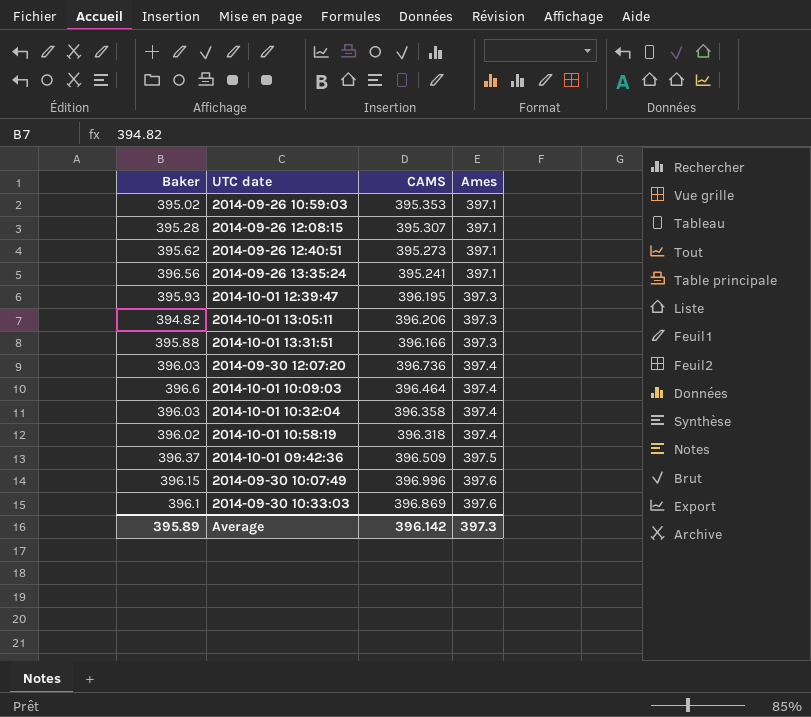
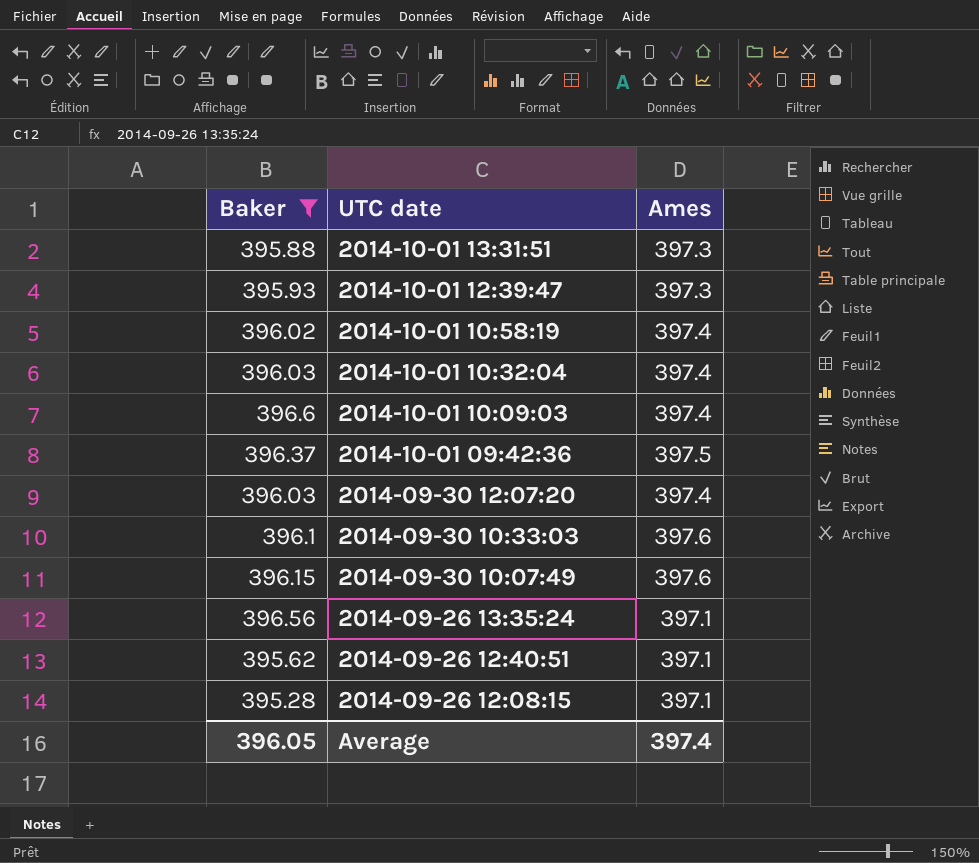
filter: none -> Baker >= 395.28
row order: Ames ascending -> UTC date descending
column CAMS | position: 3 -> none
Average | Baker: 395.89 -> 396.05
Average | Ames: 397.3 -> 397.4

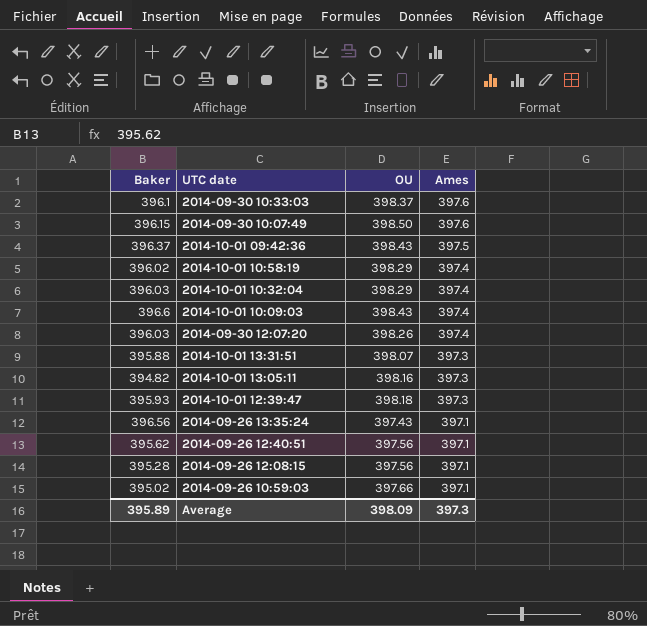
filter: Baker >= 395.28 -> none
row order: UTC date descending -> Ames descending
column OU | position: none -> 3
Average | Baker: 396.05 -> 395.89
Average | Ames: 397.4 -> 397.3

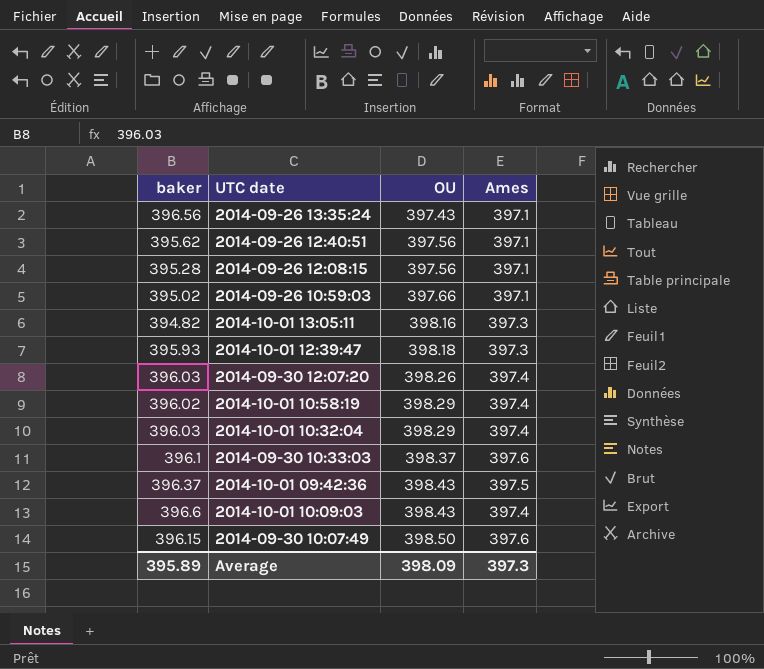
row order: Ames descending -> OU ascending
column name: Baker -> baker
row 2014-10-01 13:31:51: 395.88 | 398.07 | 397.3 -> none

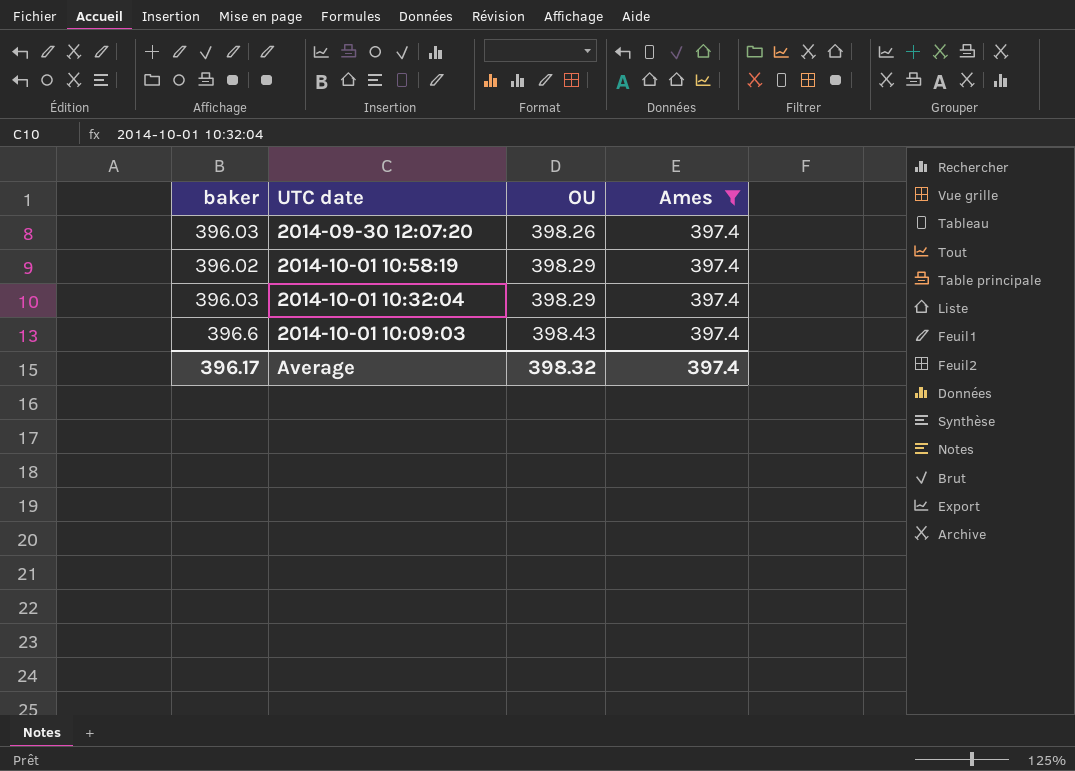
filter: none -> Ames = 397.4
Average | baker: 395.89 -> 396.17
Average | OU: 398.09 -> 398.32
Average | Ames: 397.3 -> 397.4

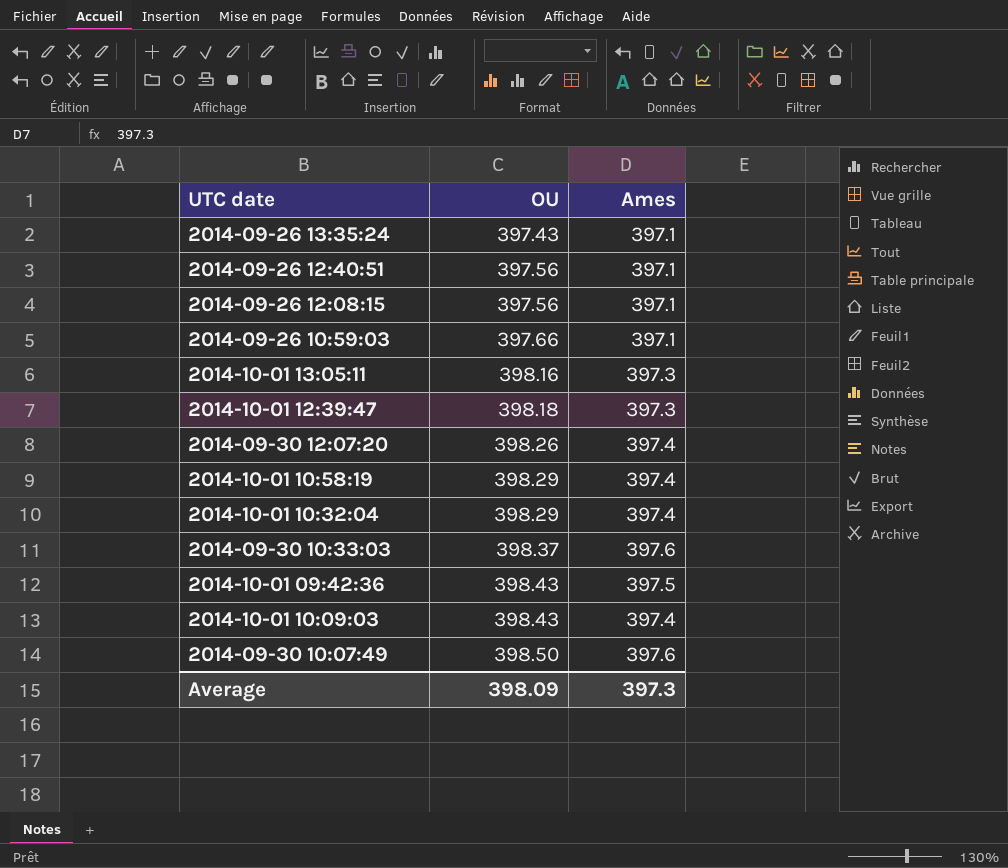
filter: Ames = 397.4 -> none
column baker | position: 1 -> none
Average | OU: 398.32 -> 398.09
Average | Ames: 397.4 -> 397.3

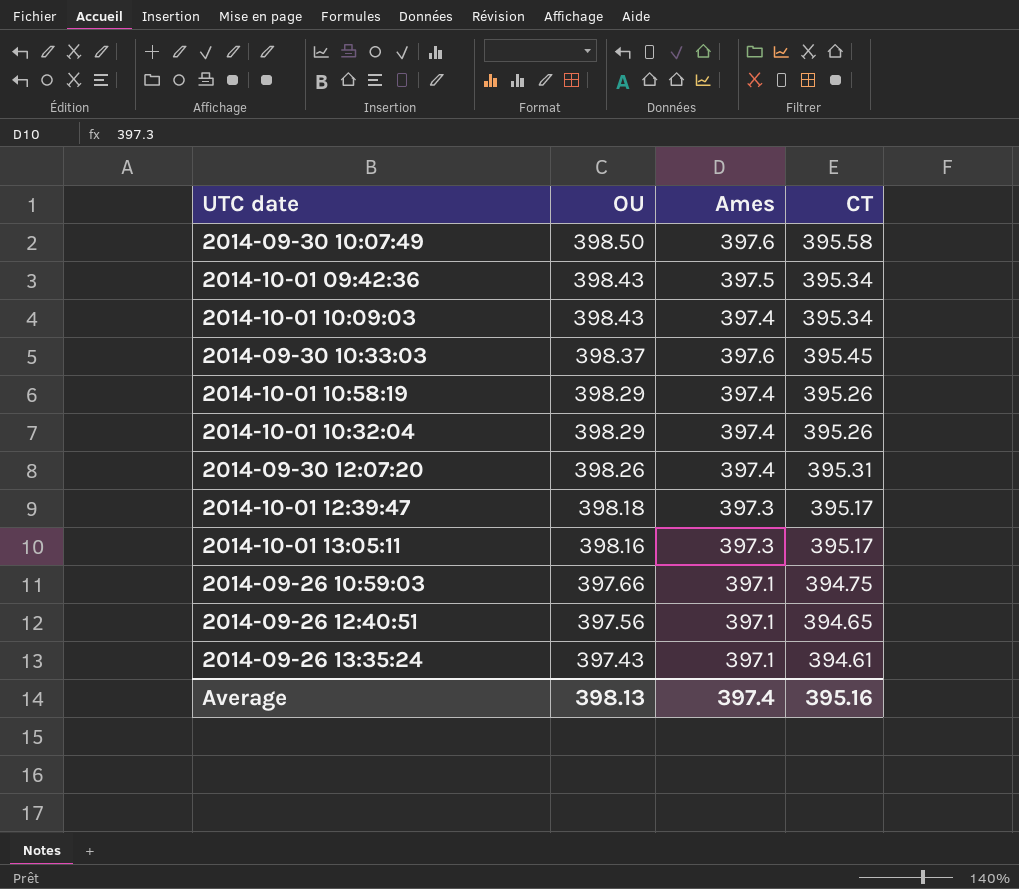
row order: OU ascending -> OU descending
column CT | position: none -> 4
row 2014-09-26 12:08:15: 397.56 | 397.1 -> none
Average | OU: 398.09 -> 398.13
Average | Ames: 397.3 -> 397.4

